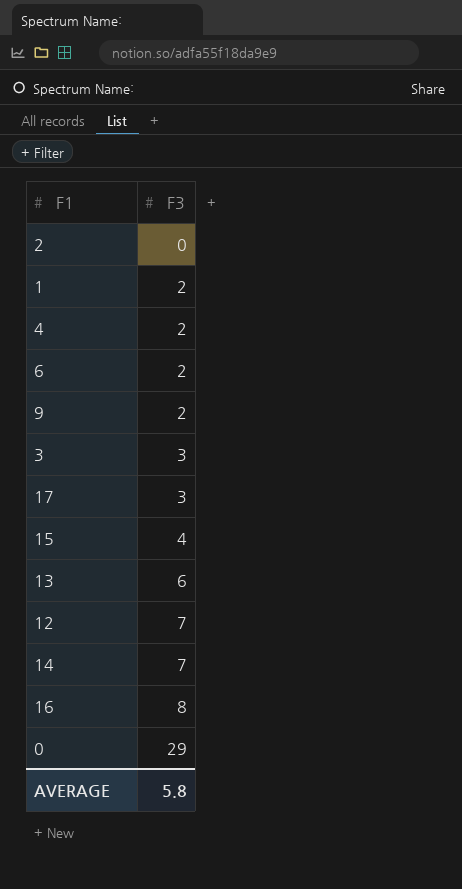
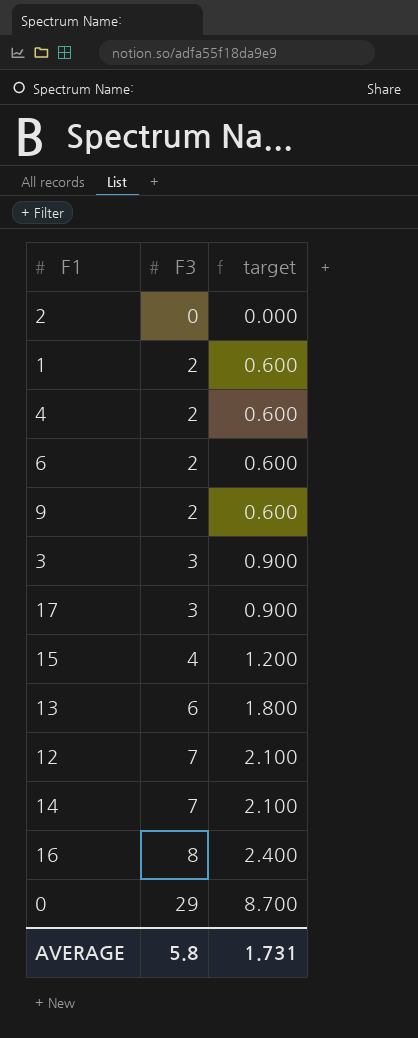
column target | formula: none -> [F3] * 0.3

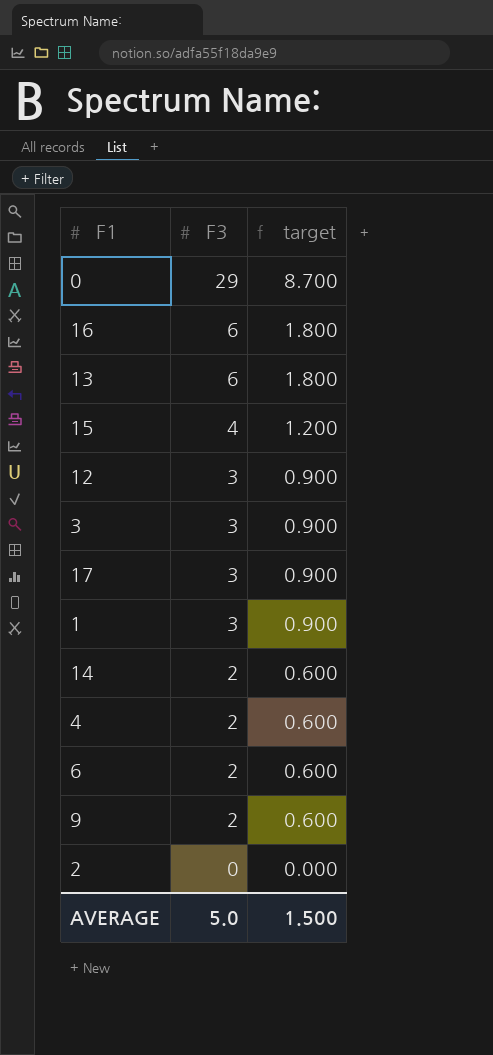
row order: F3 ascending -> F3 descending
16 | F3: 8 -> 6
16 | target: 2.400 -> 1.800
12 | F3: 7 -> 3
12 | target: 2.100 -> 0.900
1 | F3: 2 -> 3
1 | target: 0.600 -> 0.900
14 | F3: 7 -> 2
14 | target: 2.100 -> 0.600
AVERAGE | F3: 5.8 -> 5.0
AVERAGE | target: 1.731 -> 1.500

